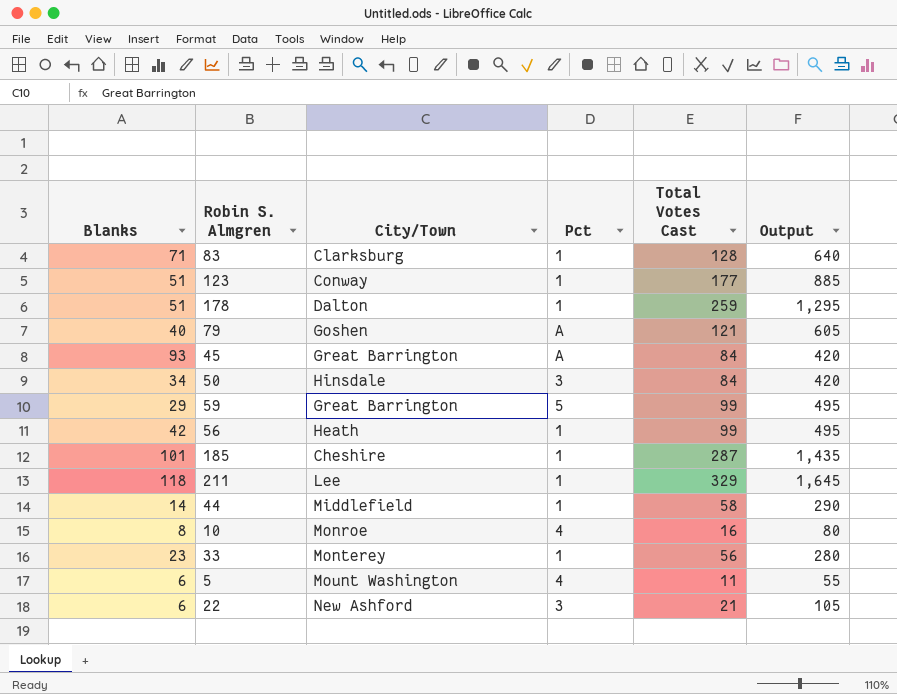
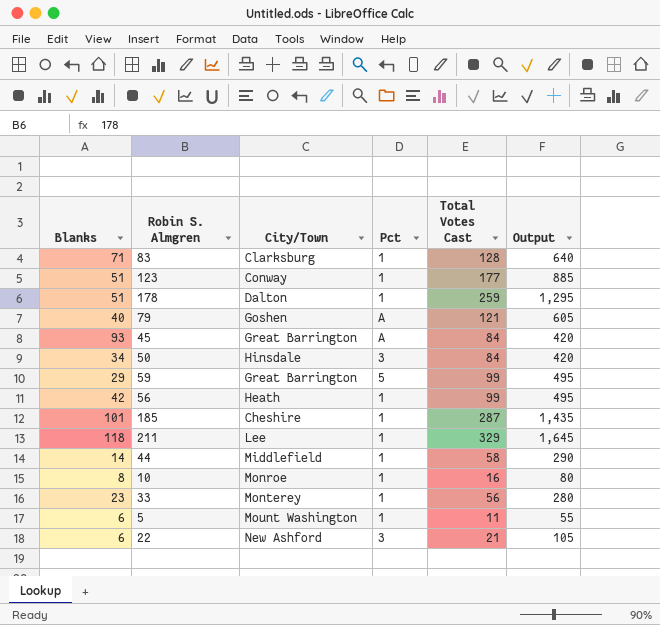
10 | Pct: 4 -> 1
5 | Pct: 4 -> 1

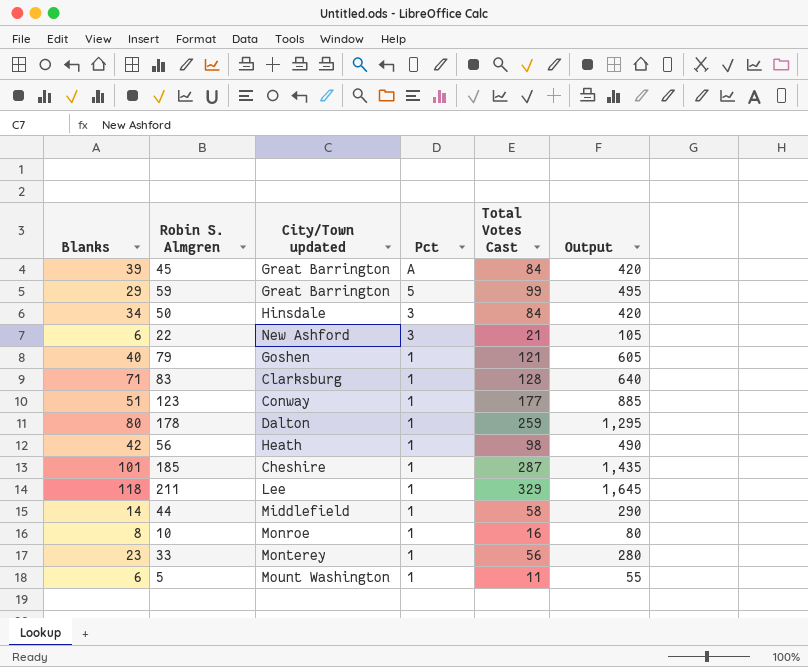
row order: none -> Pct descending
column name: City/Town -> City/Town updated
45 | Blanks: 93 -> 39
79 | Pct: A -> 1
178 | Blanks: 51 -> 80
56 | Total Votes Cast: 99 -> 98
56 | Output: 495 -> 490

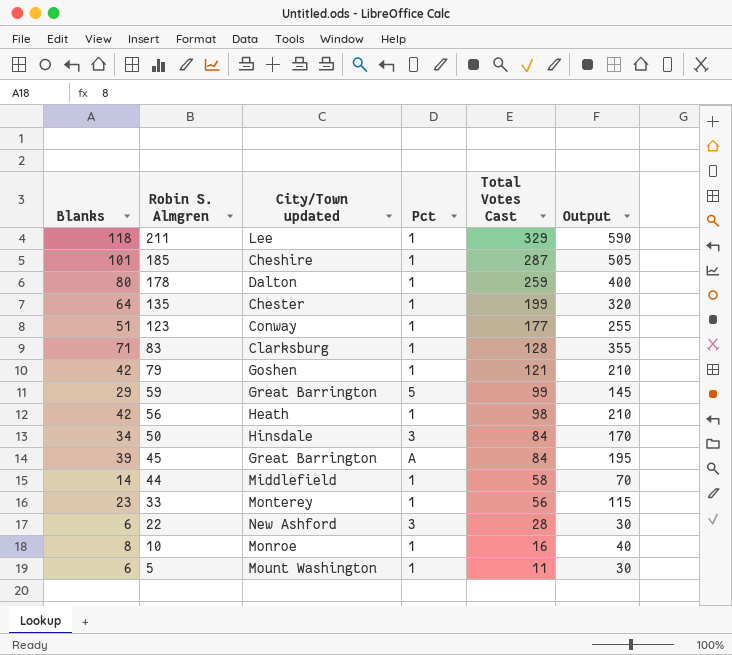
row order: Pct descending -> Robin S. Almgren descending
column Output | formula: [Total Votes Cast] * 5 -> [Blanks] * 5
row 135: none -> 64 | Chester | 1 | 199 | 320
79 | Blanks: 40 -> 42
22 | Total Votes Cast: 21 -> 28

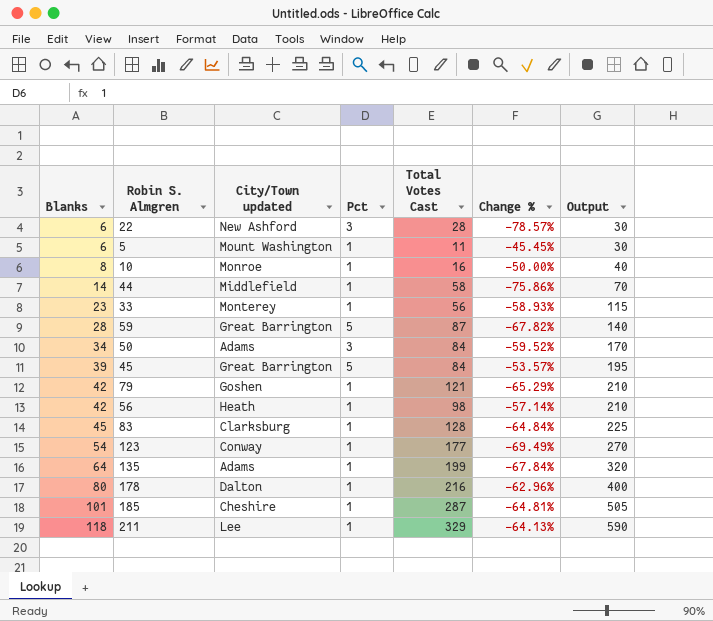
row order: Robin S. Almgren descending -> Blanks ascending
column Change % | formula: none -> ([Blanks] - [Total Votes Cast]) / [Total Votes Cast]
59 | Blanks: 29 -> 28
59 | Total Votes Cast: 99 -> 87
59 | Output: 145 -> 140
50 | City/Town updated: Hinsdale -> Adams
45 | Pct: A -> 5
83 | Blanks: 71 -> 45
83 | Output: 355 -> 225
123 | Blanks: 51 -> 54
123 | Output: 255 -> 270
135 | City/Town updated: Chester -> Adams
178 | Total Votes Cast: 259 -> 216

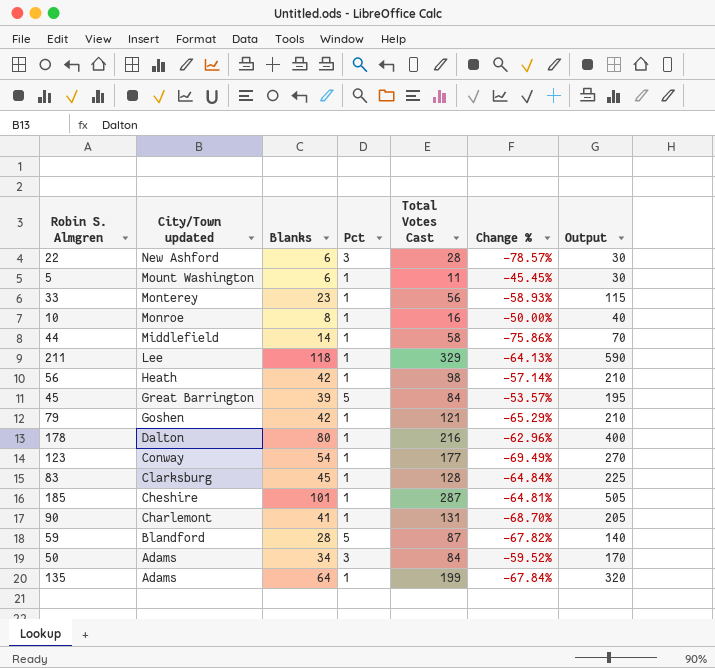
row order: Blanks ascending -> City/Town updated descending
column Blanks | position: 1 -> 3
row 90: none -> Charlemont | 41 | 1 | 131 | -68.70% | 205
59 | City/Town updated: Great Barrington -> Blandford

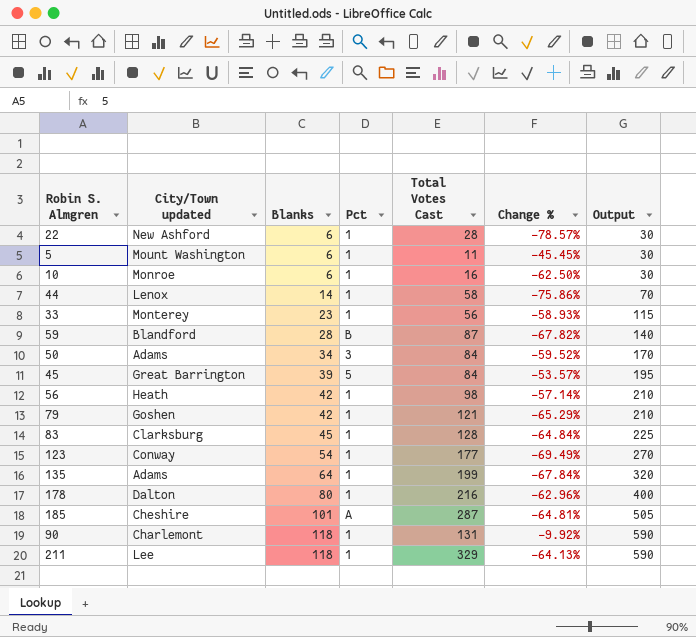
row order: City/Town updated descending -> Blanks ascending
22 | Pct: 3 -> 1
10 | Blanks: 8 -> 6
10 | Change %: -50.00% -> -62.50%
10 | Output: 40 -> 30
44 | City/Town updated: Middlefield -> Lenox
59 | Pct: 5 -> B
185 | Pct: 1 -> A
90 | Blanks: 41 -> 118
90 | Change %: -68.70% -> -9.92%
90 | Output: 205 -> 590

